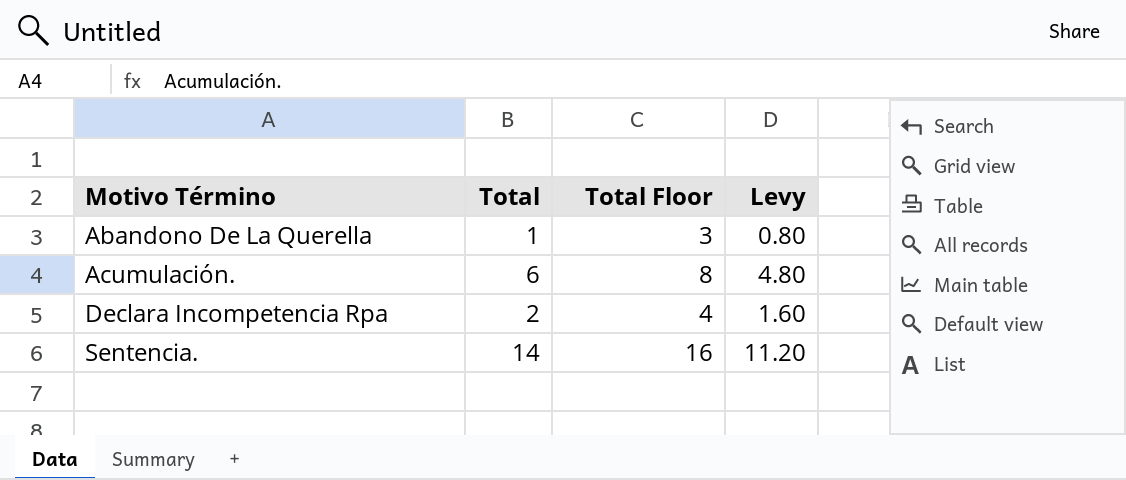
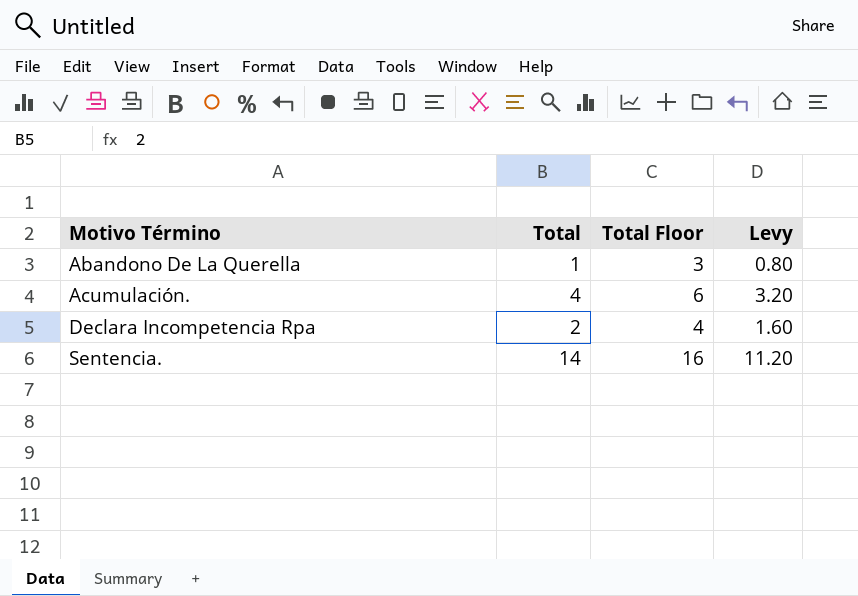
Acumulación. | Total: 6 -> 4
Acumulación. | Total Floor: 8 -> 6
Acumulación. | Levy: 4.80 -> 3.20

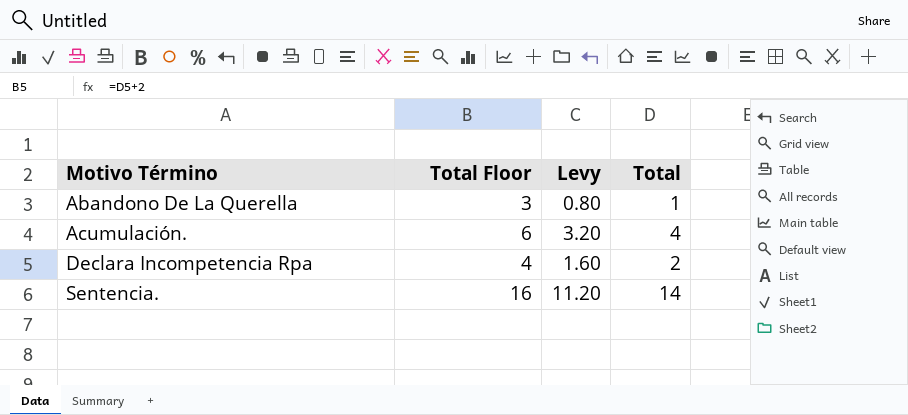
column Total | position: 2 -> 4

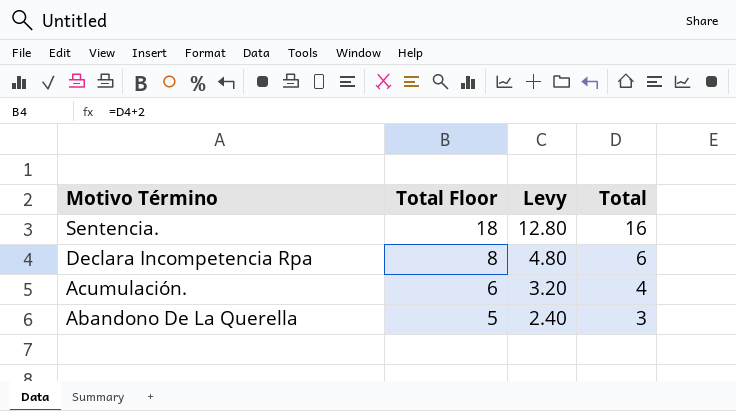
row order: Motivo Término ascending -> Motivo Término descending
Sentencia. | Total Floor: 16 -> 18
Sentencia. | Levy: 11.20 -> 12.80
Sentencia. | Total: 14 -> 16
Declara Incompetencia Rpa | Total Floor: 4 -> 8
Declara Incompetencia Rpa | Levy: 1.60 -> 4.80
Declara Incompetencia Rpa | Total: 2 -> 6
Abandono De La Querella | Total Floor: 3 -> 5
Abandono De La Querella | Levy: 0.80 -> 2.40
Abandono De La Querella | Total: 1 -> 3

